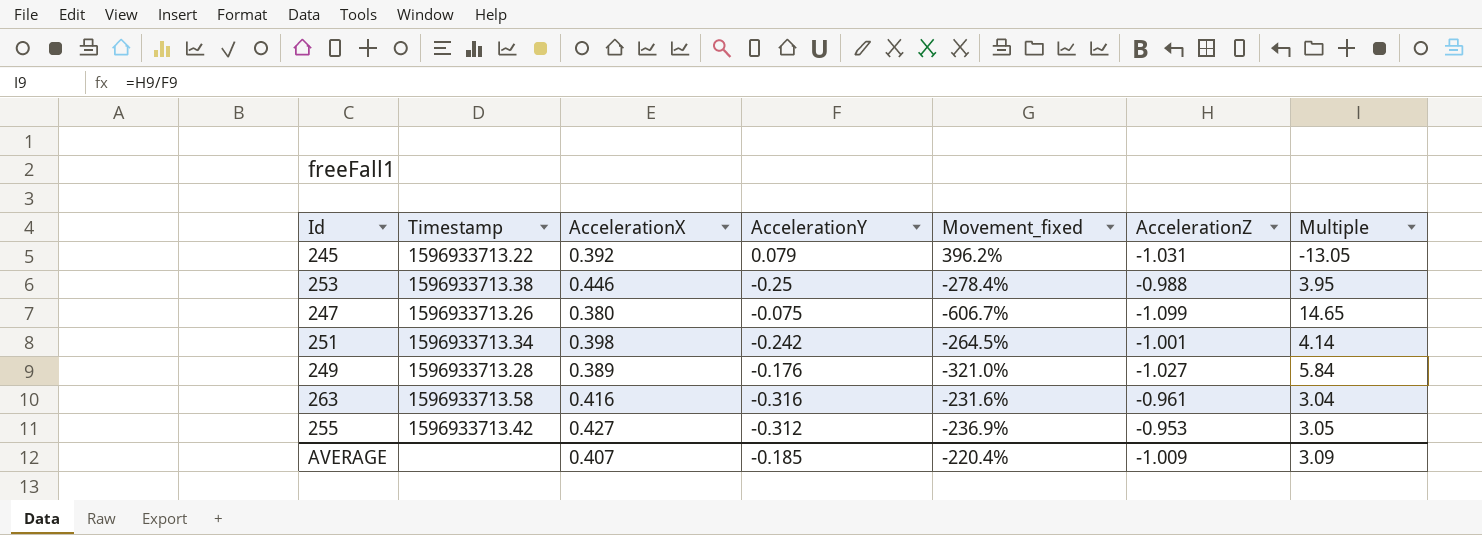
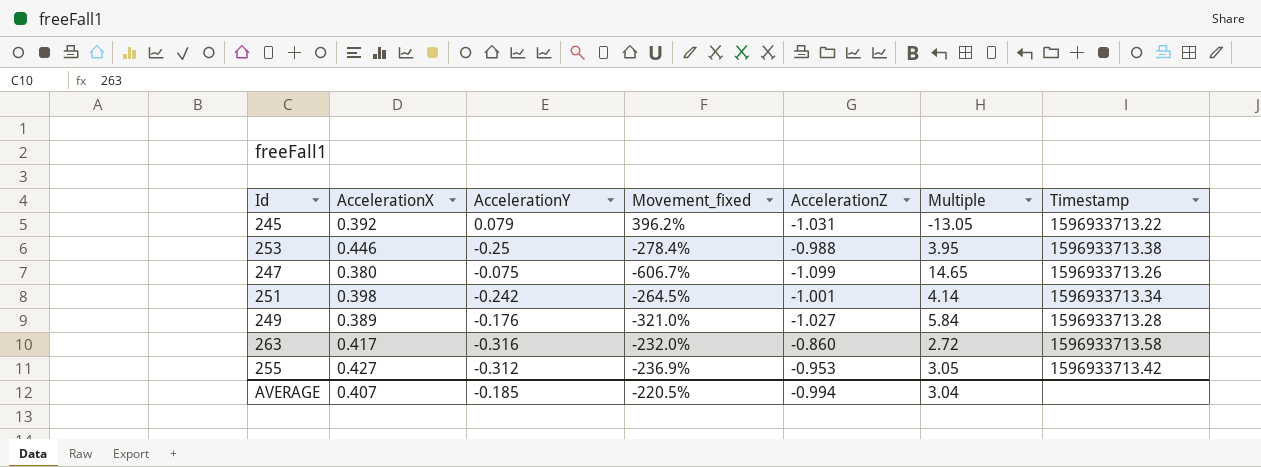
column Timestamp | position: 2 -> 7
263 | AccelerationX: 0.416 -> 0.417
263 | Movement_fixed: -231.6% -> -232.0%
263 | AccelerationZ: -0.961 -> -0.860
263 | Multiple: 3.04 -> 2.72
AVERAGE | Movement_fixed: -220.4% -> -220.5%
AVERAGE | AccelerationZ: -1.009 -> -0.994
AVERAGE | Multiple: 3.09 -> 3.04

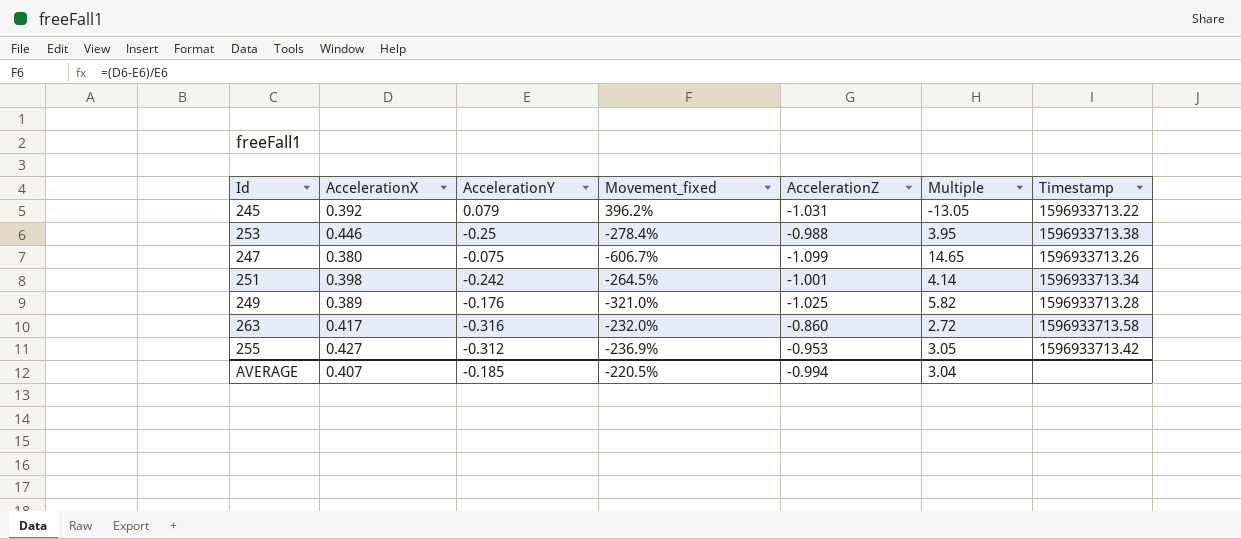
249 | AccelerationZ: -1.027 -> -1.025
249 | Multiple: 5.84 -> 5.82

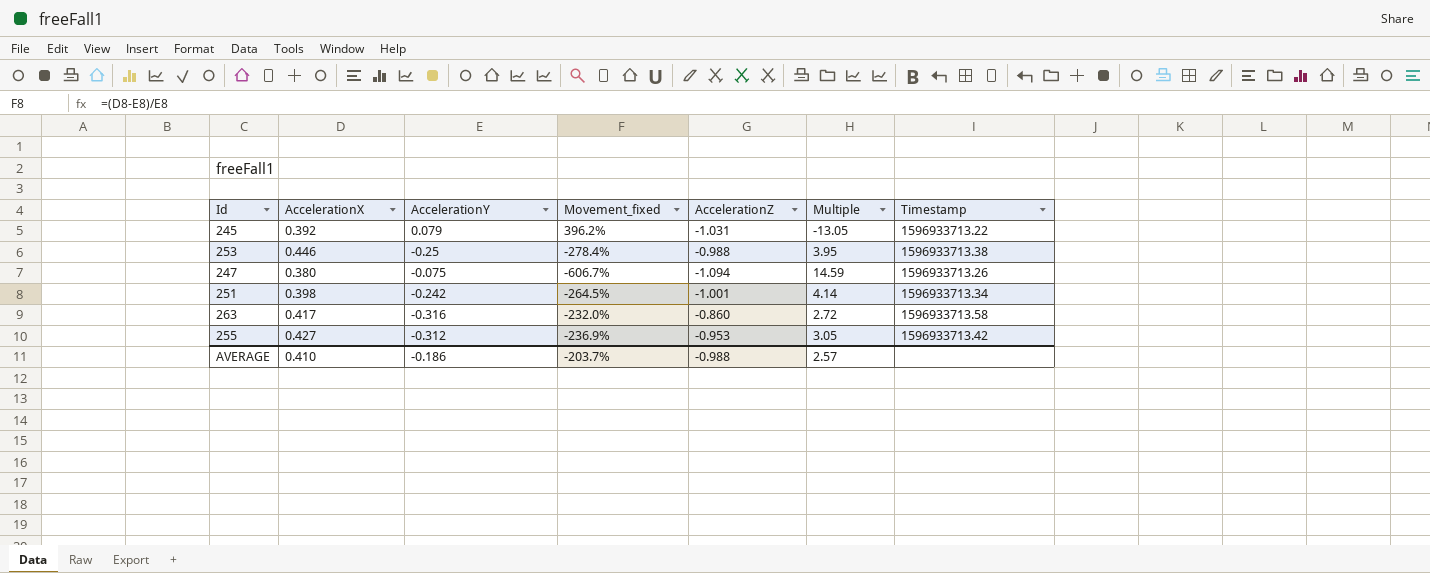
row 249: 0.389 | -0.176 | -321.0% | -1.025 | 5.82 | 1596933713.28 -> none
247 | AccelerationZ: -1.099 -> -1.094
247 | Multiple: 14.65 -> 14.59
AVERAGE | AccelerationX: 0.407 -> 0.410
AVERAGE | AccelerationY: -0.185 -> -0.186
AVERAGE | Movement_fixed: -220.5% -> -203.7%
AVERAGE | AccelerationZ: -0.994 -> -0.988
AVERAGE | Multiple: 3.04 -> 2.57

